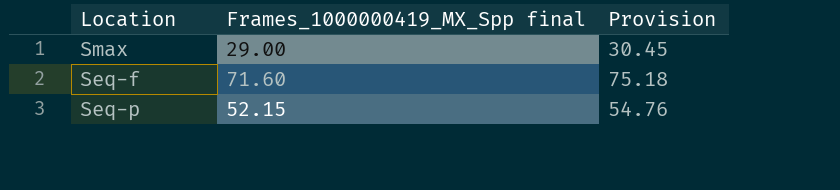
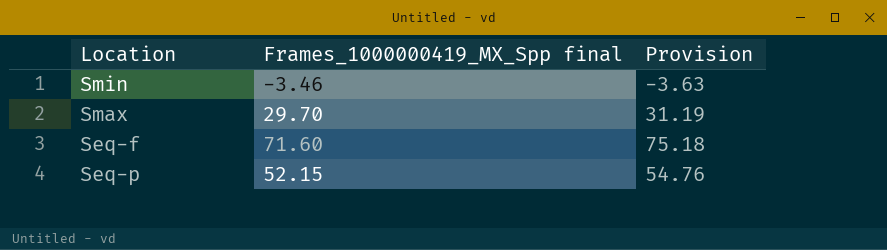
row Smin: none -> -3.46 | -3.63
Smax | Frames_1000000419_MX_Spp final: 29.00 -> 29.70
Smax | Provision: 30.45 -> 31.19

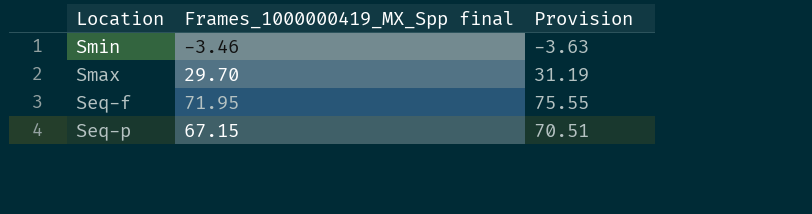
Seq-f | Frames_1000000419_MX_Spp final: 71.60 -> 71.95
Seq-f | Provision: 75.18 -> 75.55
Seq-p | Frames_1000000419_MX_Spp final: 52.15 -> 67.15
Seq-p | Provision: 54.76 -> 70.51

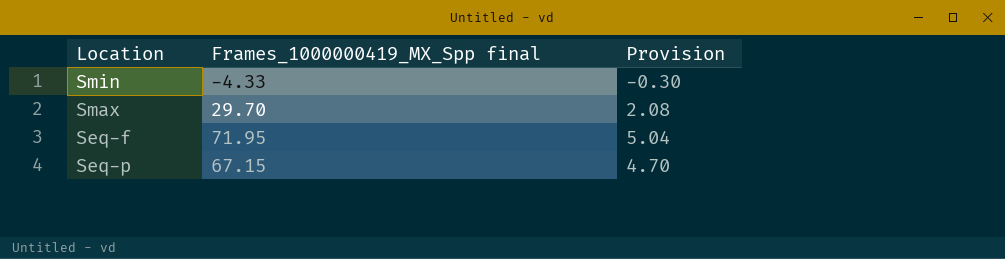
column Provision | formula: [Frames_1000000419_MX_Spp final] * 1.05 -> [Frames_1000000419_MX_Spp final] * 0.07
Smin | Frames_1000000419_MX_Spp final: -3.46 -> -4.33

